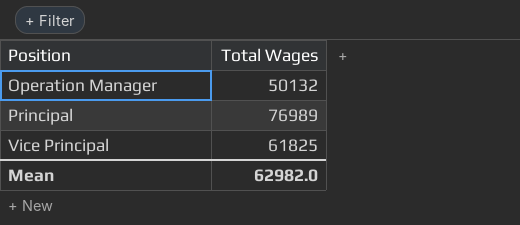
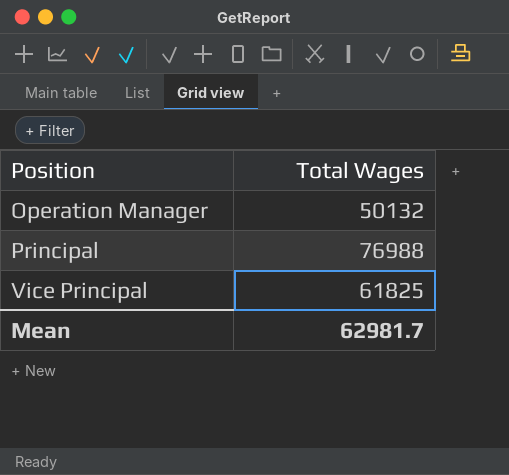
Principal | Total Wages: 76989 -> 76988
Mean | Total Wages: 62982.0 -> 62981.7

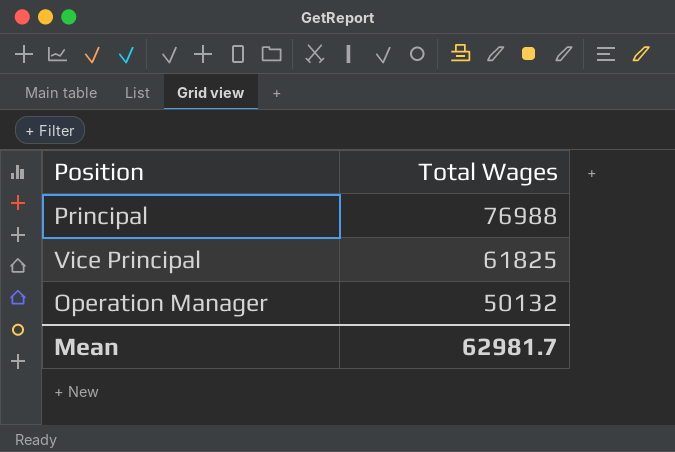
row order: Position ascending -> Total Wages descending

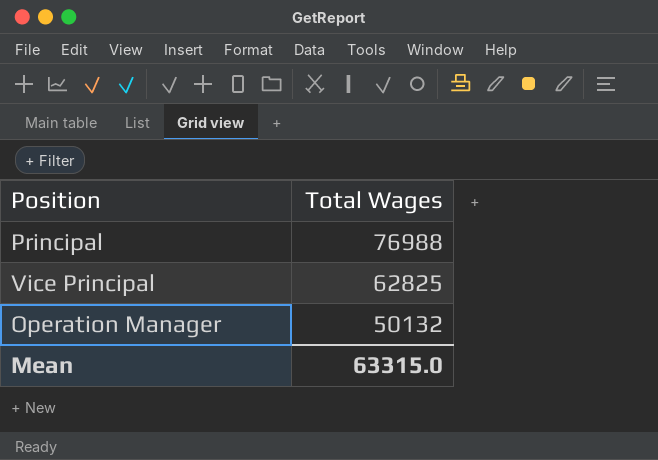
Vice Principal | Total Wages: 61825 -> 62825
Mean | Total Wages: 62981.7 -> 63315.0

